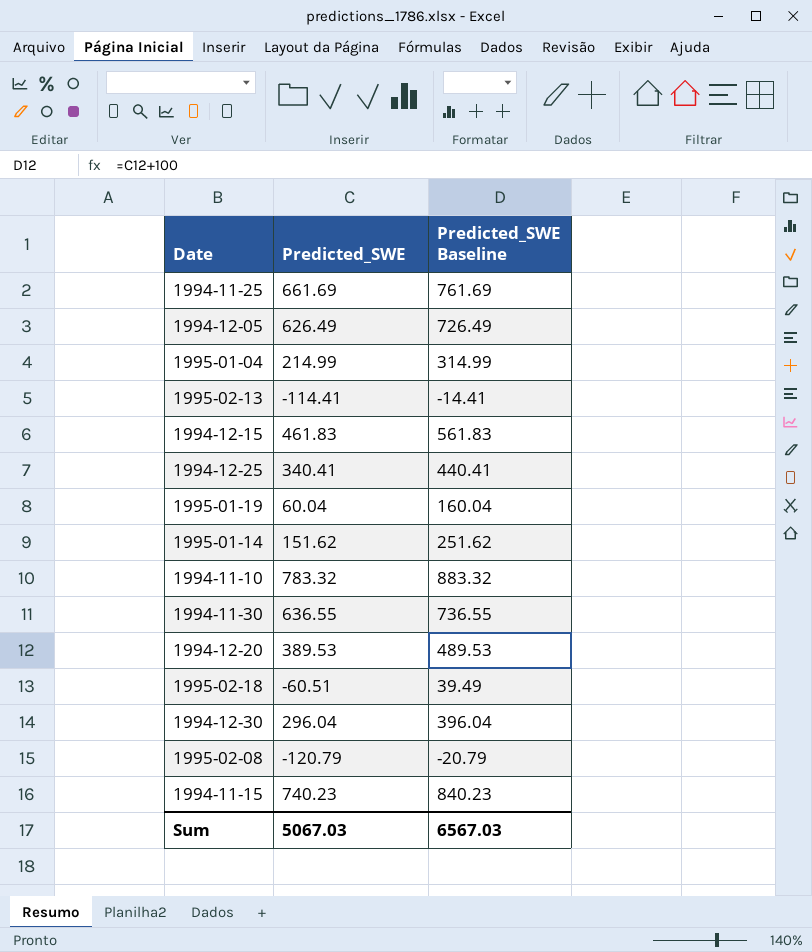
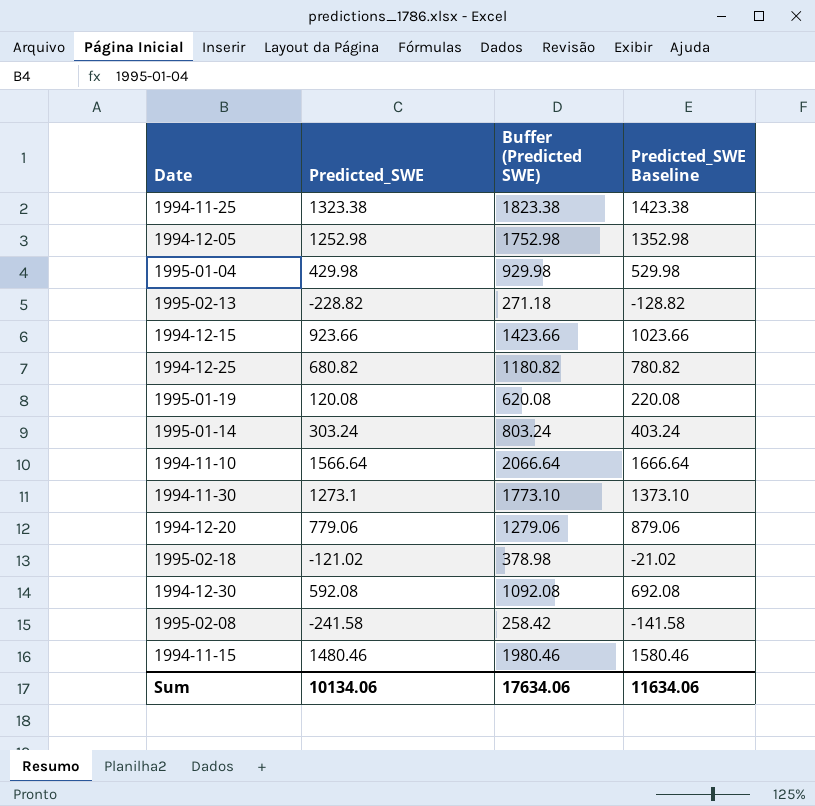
column Buffer (Predicted SWE) | formula: none -> [Predicted_SWE] + 500
1994-11-25 | Predicted_SWE: 661.69 -> 1323.38
1994-11-25 | Predicted_SWE Baseline: 761.69 -> 1423.38
1994-12-05 | Predicted_SWE: 626.49 -> 1252.98
1994-12-05 | Predicted_SWE Baseline: 726.49 -> 1352.98
1995-01-04 | Predicted_SWE: 214.99 -> 429.98
1995-01-04 | Predicted_SWE Baseline: 314.99 -> 529.98
1995-02-13 | Predicted_SWE: -114.41 -> -228.82
1995-02-13 | Predicted_SWE Baseline: -14.41 -> -128.82
1994-12-15 | Predicted_SWE: 461.83 -> 923.66
1994-12-15 | Predicted_SWE Baseline: 561.83 -> 1023.66
1994-12-25 | Predicted_SWE: 340.41 -> 680.82
1994-12-25 | Predicted_SWE Baseline: 440.41 -> 780.82
1995-01-19 | Predicted_SWE: 60.04 -> 120.08
1995-01-19 | Predicted_SWE Baseline: 160.04 -> 220.08
1995-01-14 | Predicted_SWE: 151.62 -> 303.24
1995-01-14 | Predicted_SWE Baseline: 251.62 -> 403.24
1994-11-10 | Predicted_SWE: 783.32 -> 1566.64
1994-11-10 | Predicted_SWE Baseline: 883.32 -> 1666.64
1994-11-30 | Predicted_SWE: 636.55 -> 1273.1
1994-11-30 | Predicted_SWE Baseline: 736.55 -> 1373.10
1994-12-20 | Predicted_SWE: 389.53 -> 779.06
1994-12-20 | Predicted_SWE Baseline: 489.53 -> 879.06
1995-02-18 | Predicted_SWE: -60.51 -> -121.02
1995-02-18 | Predicted_SWE Baseline: 39.49 -> -21.02
1994-12-30 | Predicted_SWE: 296.04 -> 592.08
1994-12-30 | Predicted_SWE Baseline: 396.04 -> 692.08
1995-02-08 | Predicted_SWE: -120.79 -> -241.58
1995-02-08 | Predicted_SWE Baseline: -20.79 -> -141.58
1994-11-15 | Predicted_SWE: 740.23 -> 1480.46
1994-11-15 | Predicted_SWE Baseline: 840.23 -> 1580.46
Sum | Predicted_SWE: 5067.03 -> 10134.06
Sum | Predicted_SWE Baseline: 6567.03 -> 11634.06

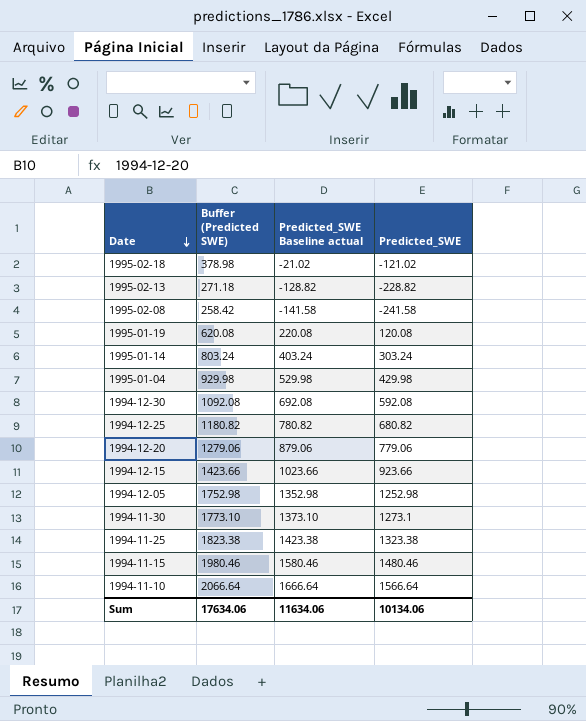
row order: none -> Date descending
column name: Predicted_SWE Baseline -> Predicted_SWE Baseline actual
column Predicted_SWE | position: 2 -> 4

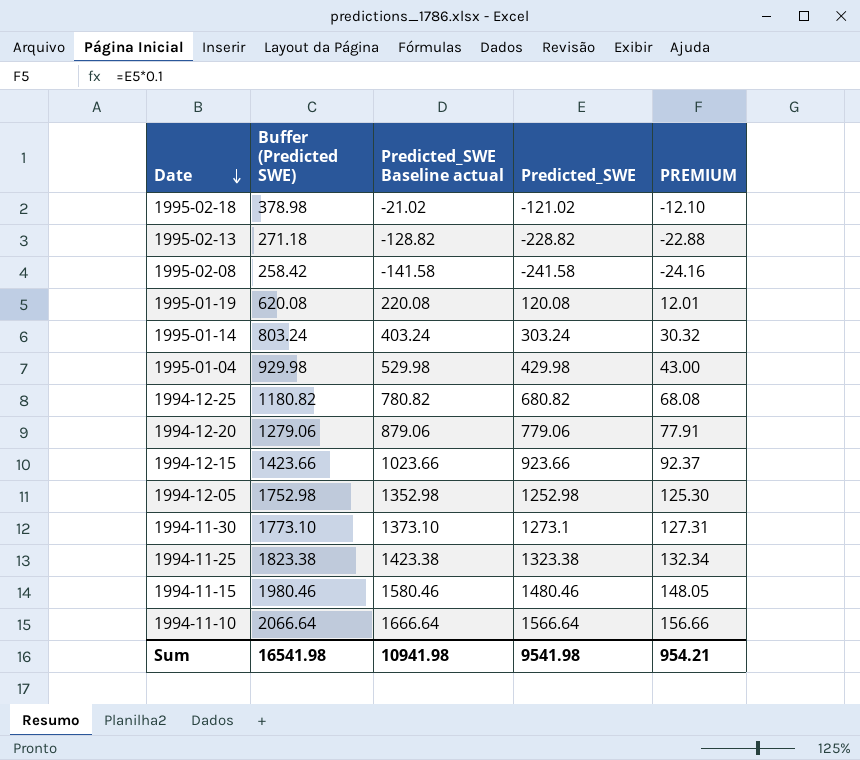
column PREMIUM | formula: none -> [Predicted_SWE] * 0.1
row 1994-12-30: 1092.08 | 692.08 | 592.08 -> none
Sum | Buffer (Predicted SWE): 17634.06 -> 16541.98
Sum | Predicted_SWE Baseline actual: 11634.06 -> 10941.98
Sum | Predicted_SWE: 10134.06 -> 9541.98

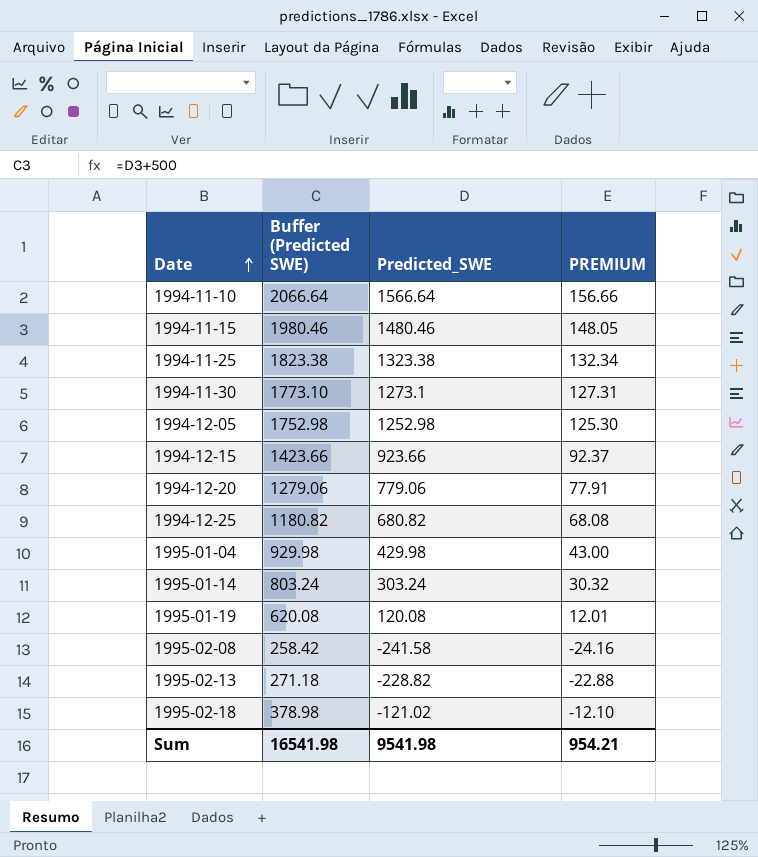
row order: Date descending -> Date ascending
column Predicted_SWE Baseline actual | formula: [Predicted_SWE] + 100 -> none

